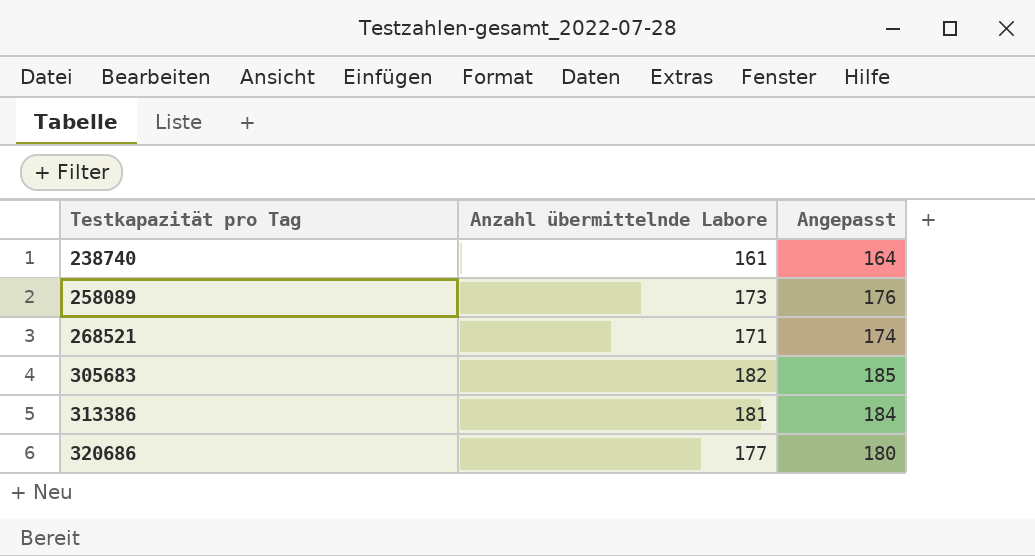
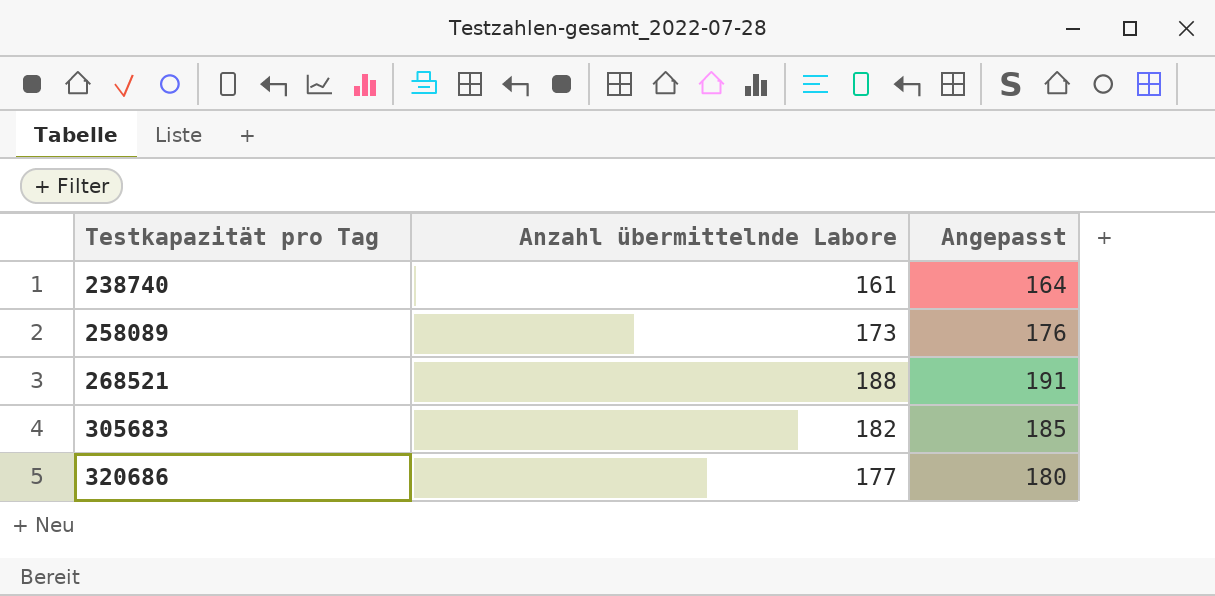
row 313386: 181 | 184 -> none
268521 | Anzahl übermittelnde Labore: 171 -> 188
268521 | Angepasst: 174 -> 191

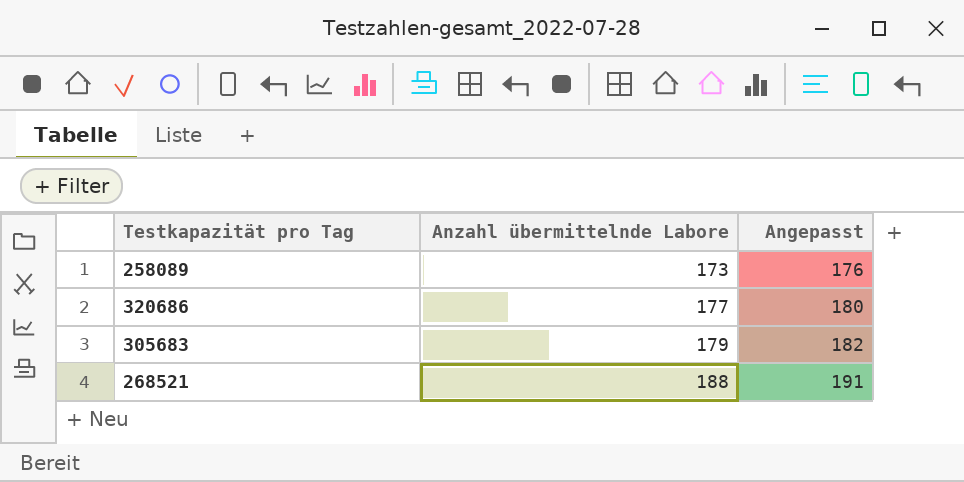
row order: Testkapazität pro Tag ascending -> Anzahl übermittelnde Labore ascending
row 238740: 161 | 164 -> none
305683 | Anzahl übermittelnde Labore: 182 -> 179
305683 | Angepasst: 185 -> 182

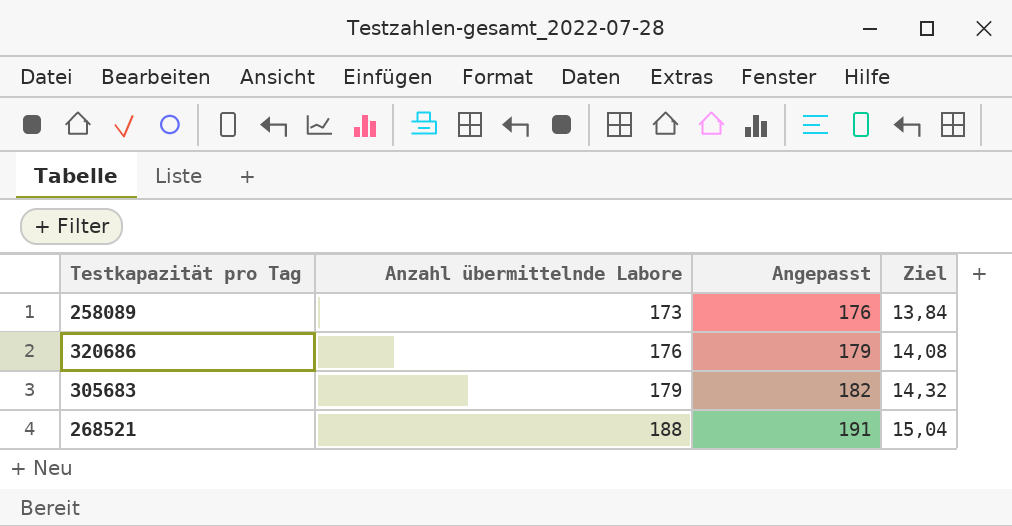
column Ziel | formula: none -> [Anzahl übermittelnde Labore] * 0,08
320686 | Anzahl übermittelnde Labore: 177 -> 176
320686 | Angepasst: 180 -> 179

